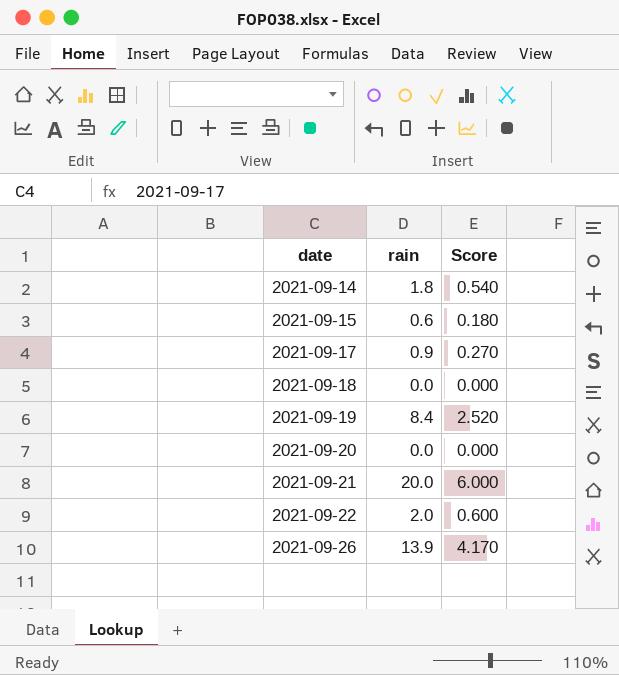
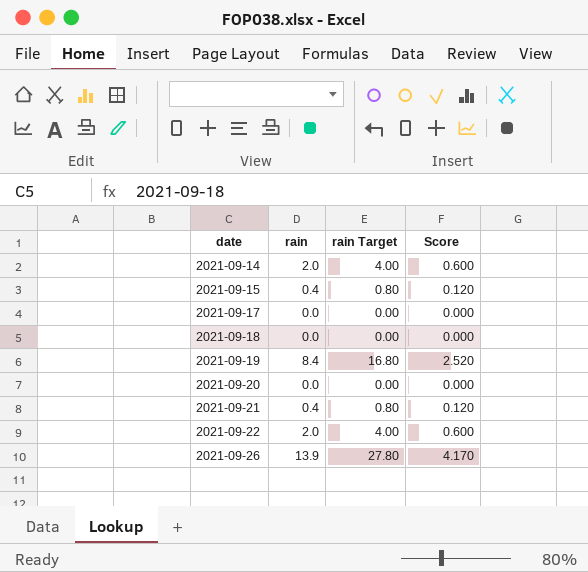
column rain Target | formula: none -> [rain] * 2
2021-09-14 | rain: 1.8 -> 2.0
2021-09-14 | Score: 0.540 -> 0.600
2021-09-15 | rain: 0.6 -> 0.4
2021-09-15 | Score: 0.180 -> 0.120
2021-09-17 | rain: 0.9 -> 0.0
2021-09-17 | Score: 0.270 -> 0.000
2021-09-21 | rain: 20.0 -> 0.4
2021-09-21 | Score: 6.000 -> 0.120

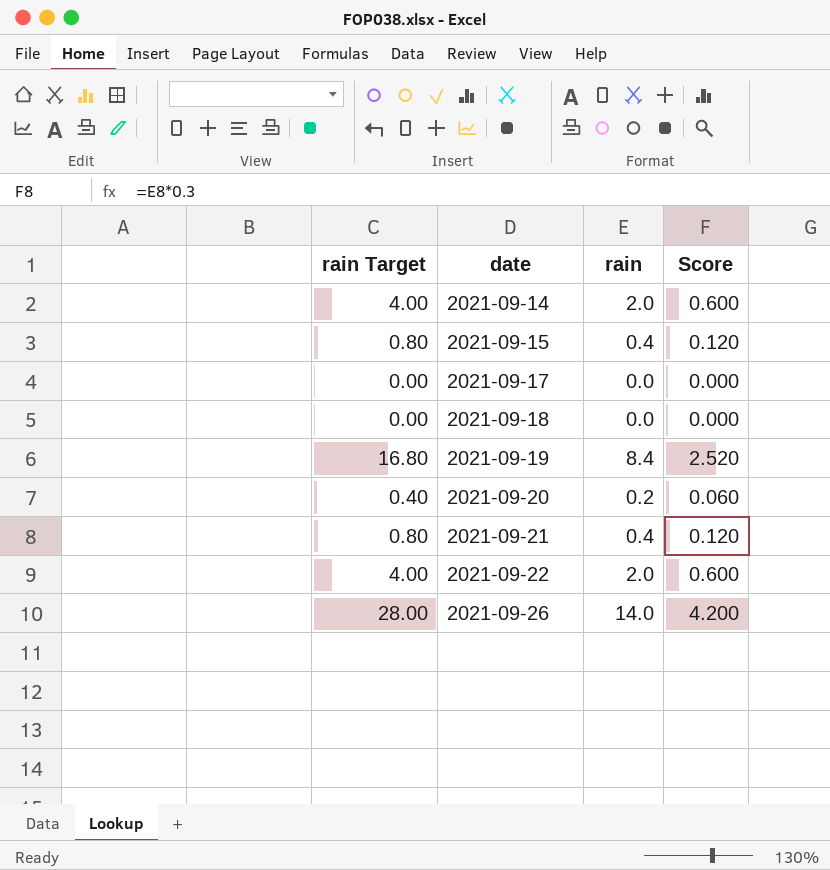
column rain Target | position: 3 -> 1
2021-09-20 | rain Target: 0.00 -> 0.40
2021-09-20 | rain: 0.0 -> 0.2
2021-09-20 | Score: 0.000 -> 0.060
2021-09-26 | rain Target: 27.80 -> 28.00
2021-09-26 | rain: 13.9 -> 14.0
2021-09-26 | Score: 4.170 -> 4.200

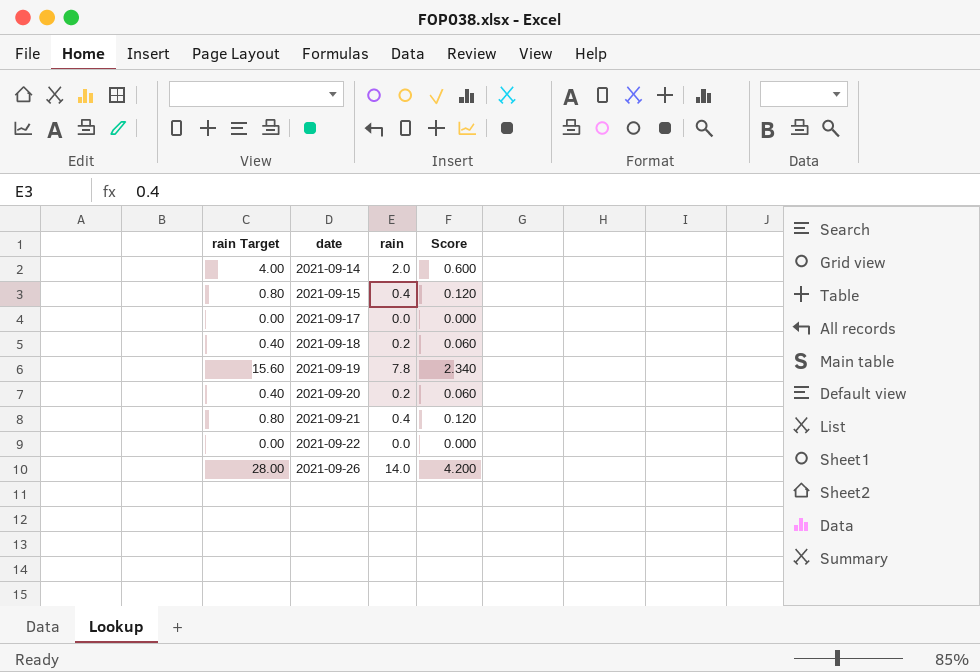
2021-09-18 | rain Target: 0.00 -> 0.40
2021-09-18 | rain: 0.0 -> 0.2
2021-09-18 | Score: 0.000 -> 0.060
2021-09-19 | rain Target: 16.80 -> 15.60
2021-09-19 | rain: 8.4 -> 7.8
2021-09-19 | Score: 2.520 -> 2.340
2021-09-22 | rain Target: 4.00 -> 0.00
2021-09-22 | rain: 2.0 -> 0.0
2021-09-22 | Score: 0.600 -> 0.000

